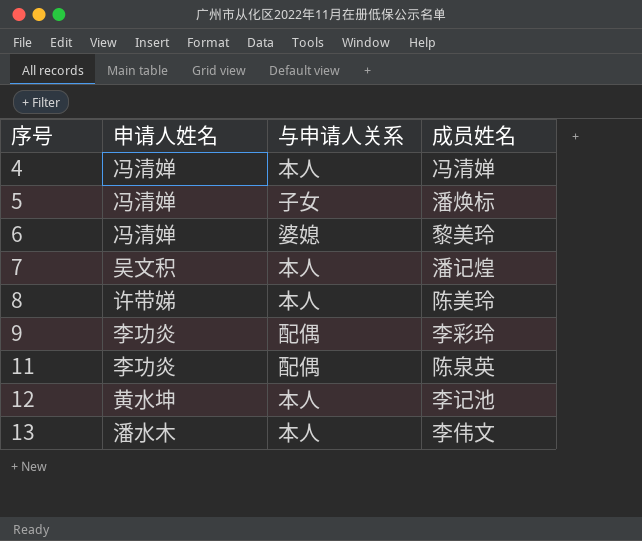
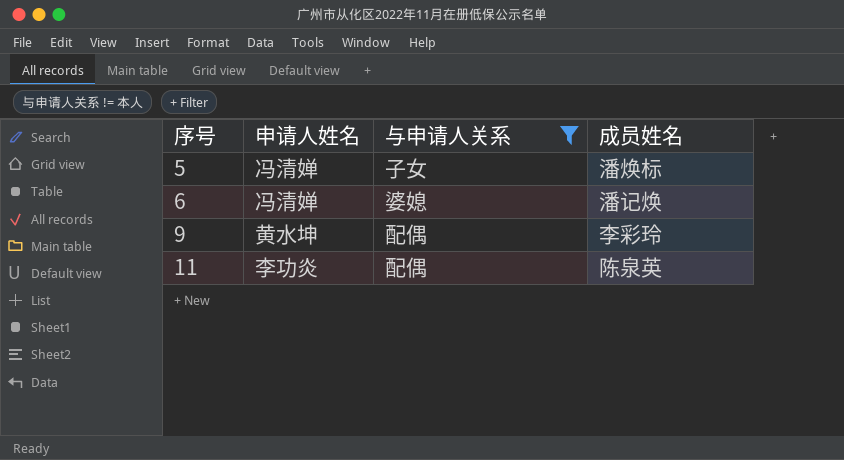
filter: none -> 与申请人关系 != 本人
6 | 成员姓名: 黎美玲 -> 潘记焕
9 | 申请人姓名: 李功炎 -> 黄水坤

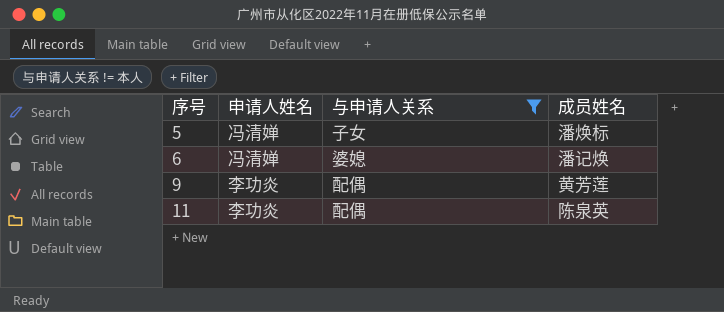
9 | 申请人姓名: 黄水坤 -> 李功炎
9 | 成员姓名: 李彩玲 -> 黄芳莲

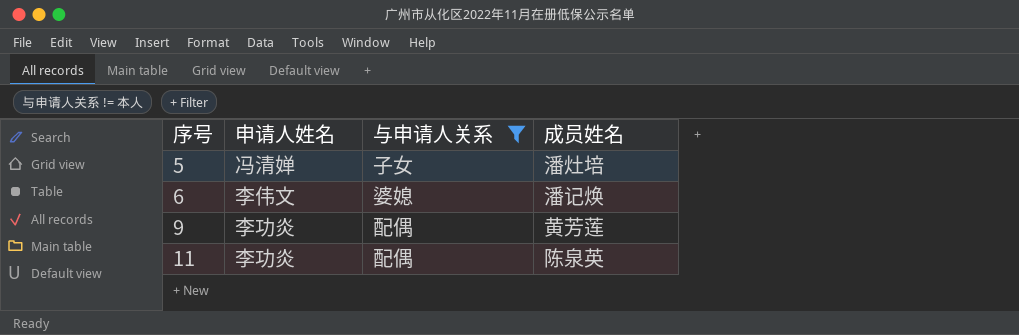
5 | 成员姓名: 潘焕标 -> 潘灶培
6 | 申请人姓名: 冯清婵 -> 李伟文

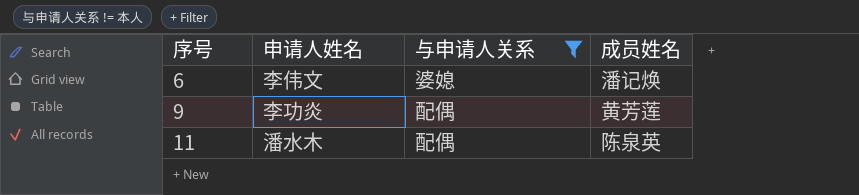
row 5: 冯清婵 | 子女 | 潘灶培 -> none
11 | 申请人姓名: 李功炎 -> 潘水木

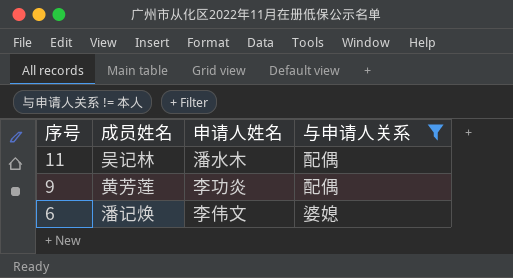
row order: 序号 ascending -> 序号 descending
column 成员姓名 | position: 4 -> 2
11 | 成员姓名: 陈泉英 -> 吴记林

